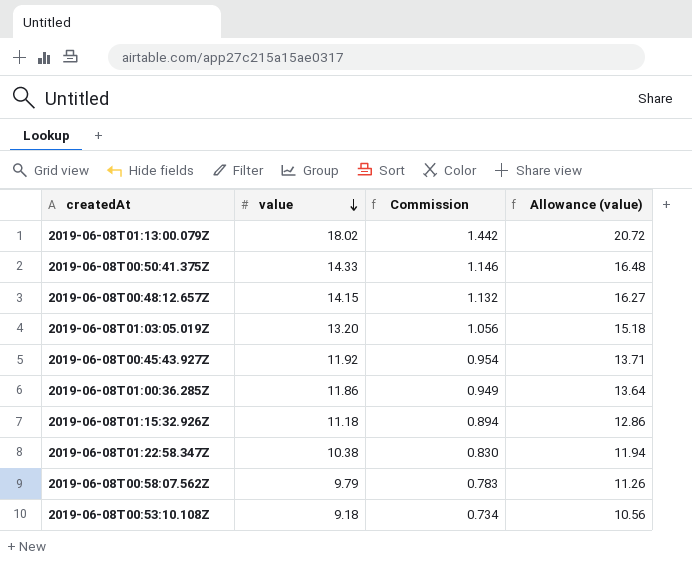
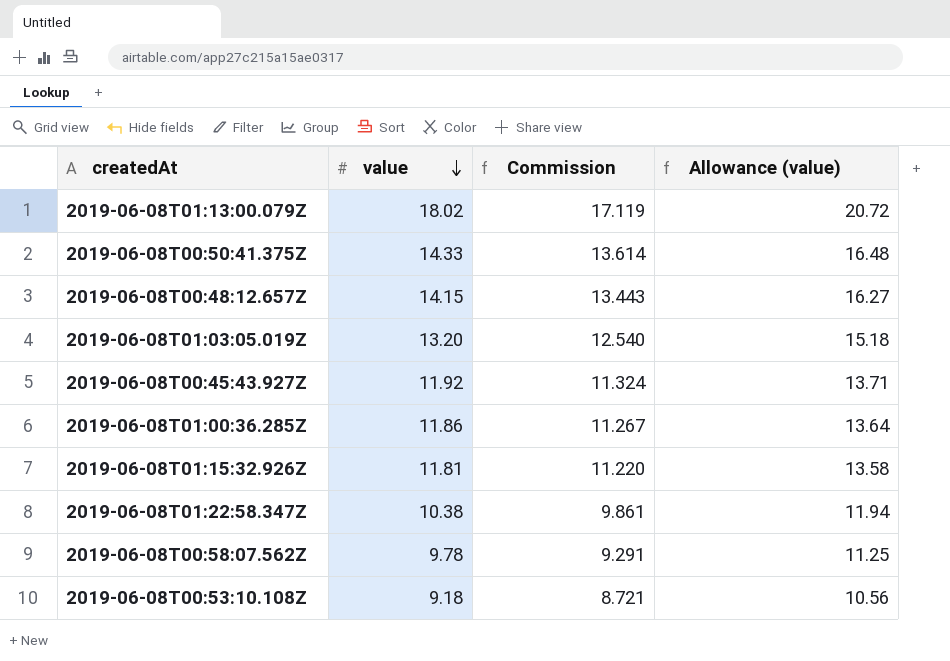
column Commission | formula: [value] * 0.08 -> [value] * 0.95
2019-06-08T01:15:32.926Z | value: 11.18 -> 11.81
2019-06-08T01:15:32.926Z | Allowance (value): 12.86 -> 13.58
2019-06-08T00:58:07.562Z | value: 9.79 -> 9.78
2019-06-08T00:58:07.562Z | Allowance (value): 11.26 -> 11.25

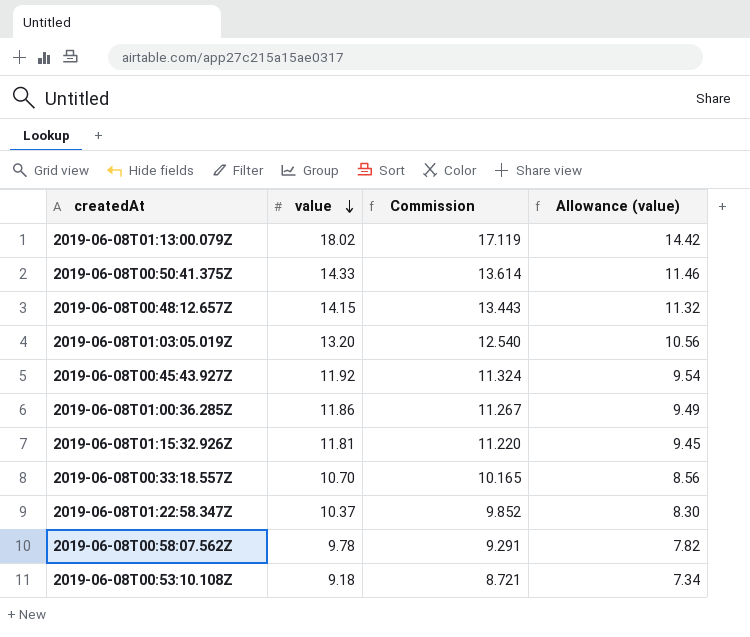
column Allowance (value) | formula: [value] * 1.15 -> [value] * 0.8
row 2019-06-08T00:33:18.557Z: none -> 10.70 | 10.165 | 8.56
2019-06-08T01:22:58.347Z | value: 10.38 -> 10.37
2019-06-08T01:22:58.347Z | Commission: 9.861 -> 9.852

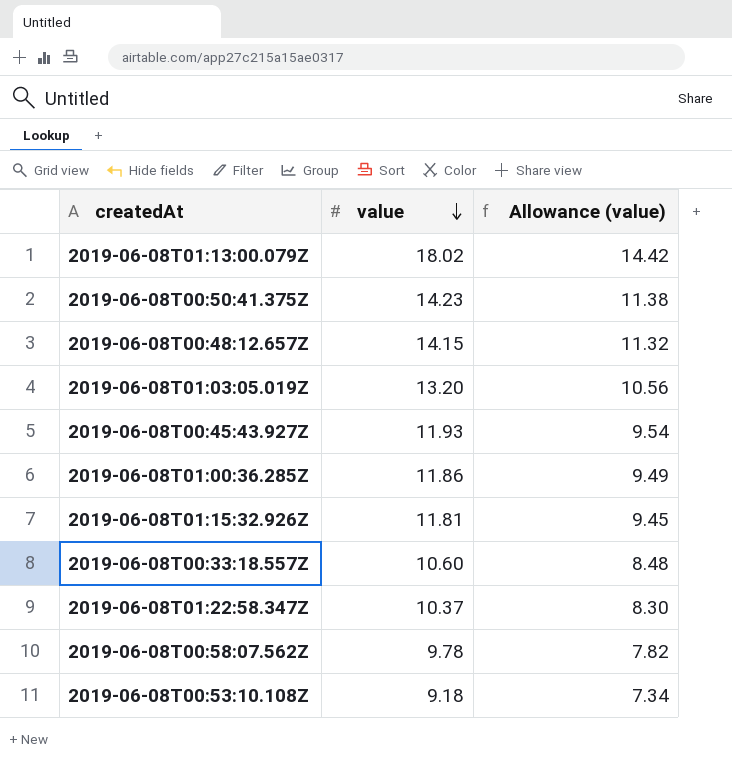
column Commission | formula: [value] * 0.95 -> none
2019-06-08T00:50:41.375Z | value: 14.33 -> 14.23
2019-06-08T00:50:41.375Z | Allowance (value): 11.46 -> 11.38
2019-06-08T00:45:43.927Z | value: 11.92 -> 11.93
2019-06-08T00:33:18.557Z | value: 10.70 -> 10.60
2019-06-08T00:33:18.557Z | Allowance (value): 8.56 -> 8.48

